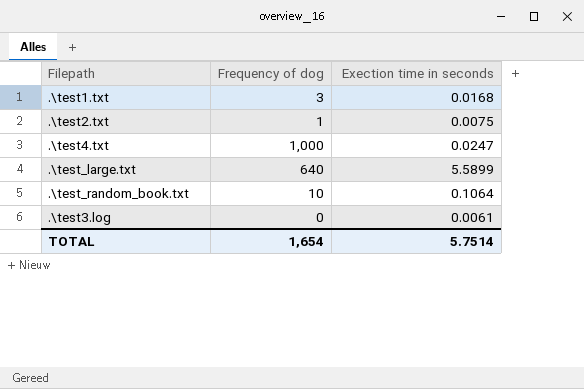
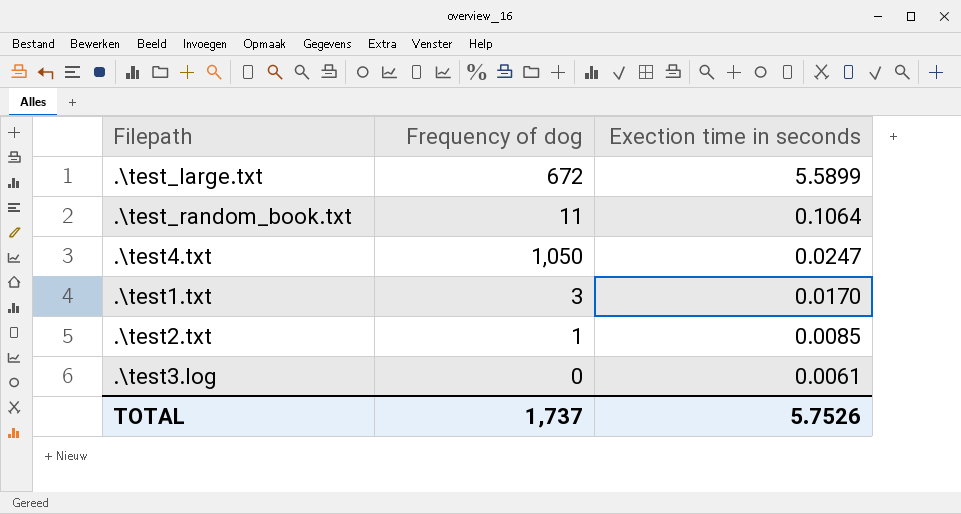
row order: none -> Exection time in seconds descending
.\test_large.txt | Frequency of dog: 640 -> 672
.\test_random_book.txt | Frequency of dog: 10 -> 11
.\test4.txt | Frequency of dog: 1,000 -> 1,050
.\test1.txt | Exection time in seconds: 0.0168 -> 0.0170
.\test2.txt | Exection time in seconds: 0.0075 -> 0.0085
TOTAL | Frequency of dog: 1,654 -> 1,737
TOTAL | Exection time in seconds: 5.7514 -> 5.7526

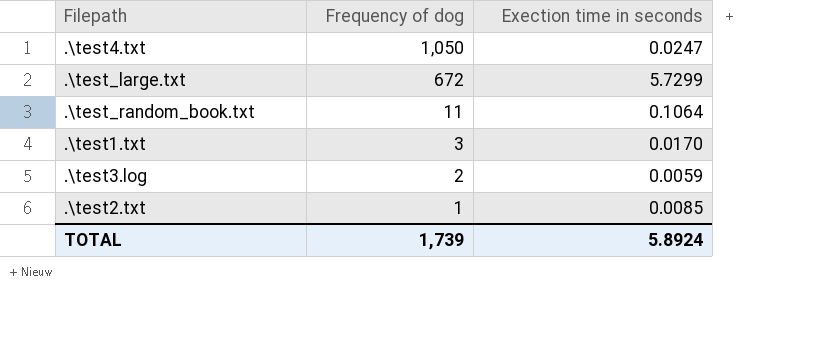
row order: Exection time in seconds descending -> Frequency of dog descending
.\test_large.txt | Exection time in seconds: 5.5899 -> 5.7299
.\test3.log | Frequency of dog: 0 -> 2
.\test3.log | Exection time in seconds: 0.0061 -> 0.0059
TOTAL | Frequency of dog: 1,737 -> 1,739
TOTAL | Exection time in seconds: 5.7526 -> 5.8924

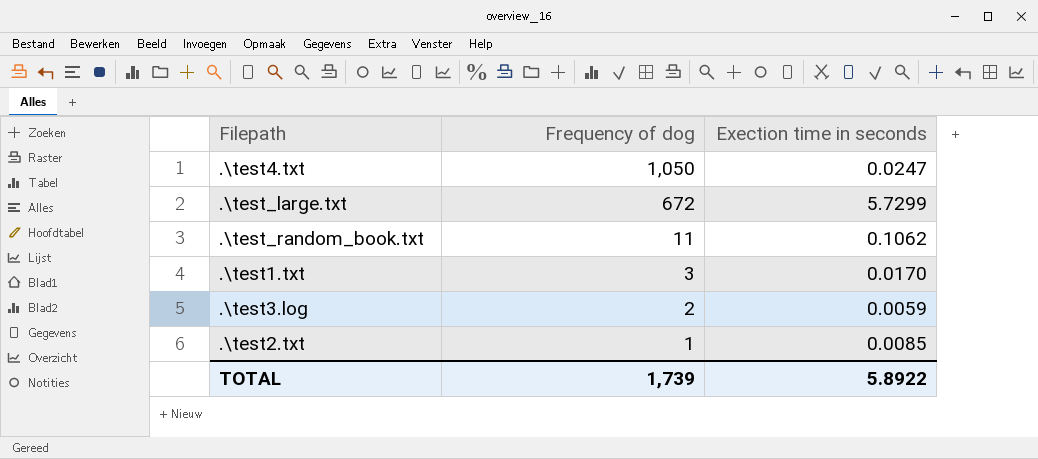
.\test_random_book.txt | Exection time in seconds: 0.1064 -> 0.1062
TOTAL | Exection time in seconds: 5.8924 -> 5.8922

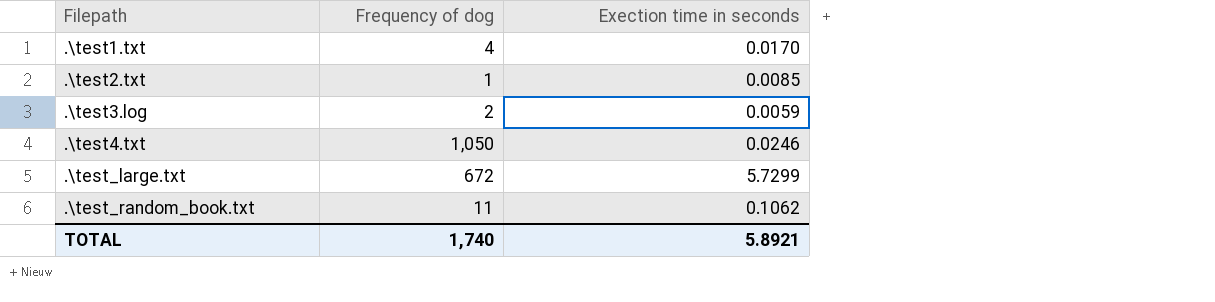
row order: Frequency of dog descending -> Filepath ascending
.\test1.txt | Frequency of dog: 3 -> 4
.\test4.txt | Exection time in seconds: 0.0247 -> 0.0246
TOTAL | Frequency of dog: 1,739 -> 1,740
TOTAL | Exection time in seconds: 5.8922 -> 5.8921

